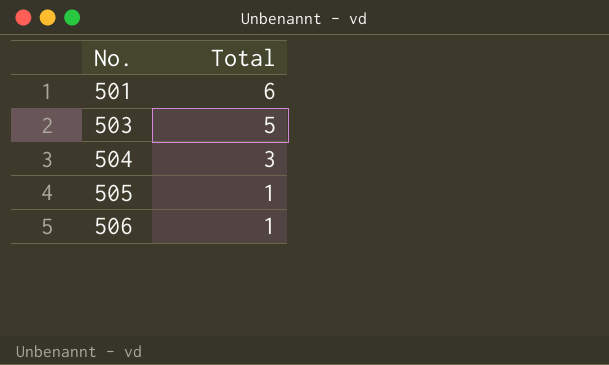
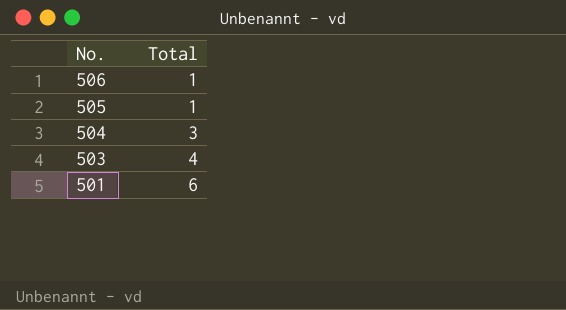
row order: No. ascending -> No. descending
503 | Total: 5 -> 4

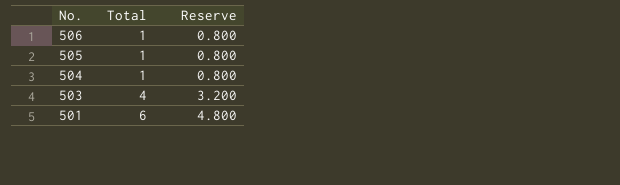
column Reserve | formula: none -> [Total] * 0.8
504 | Total: 3 -> 1

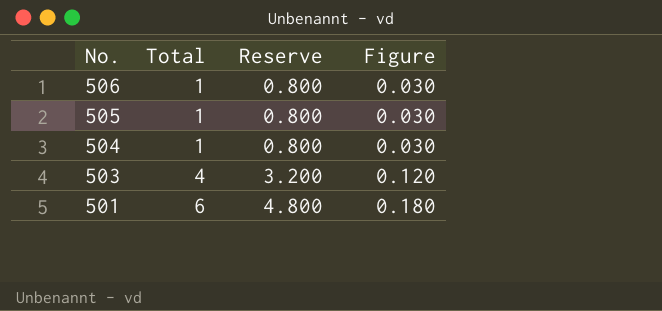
column Figure | formula: none -> [Total] * 0.03

